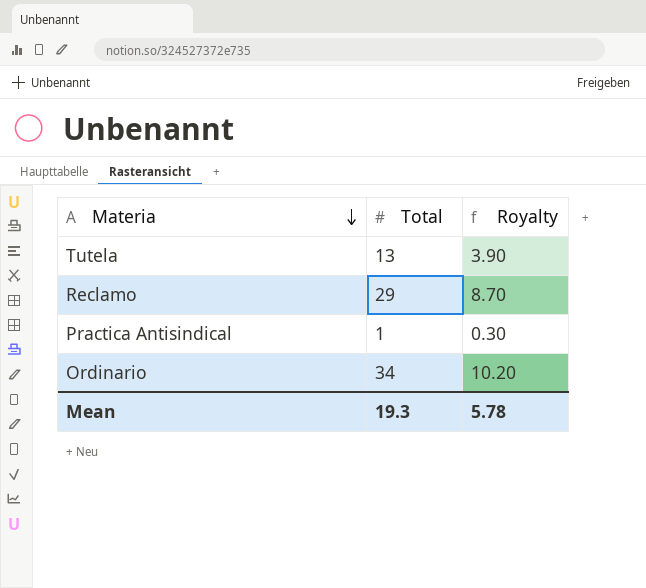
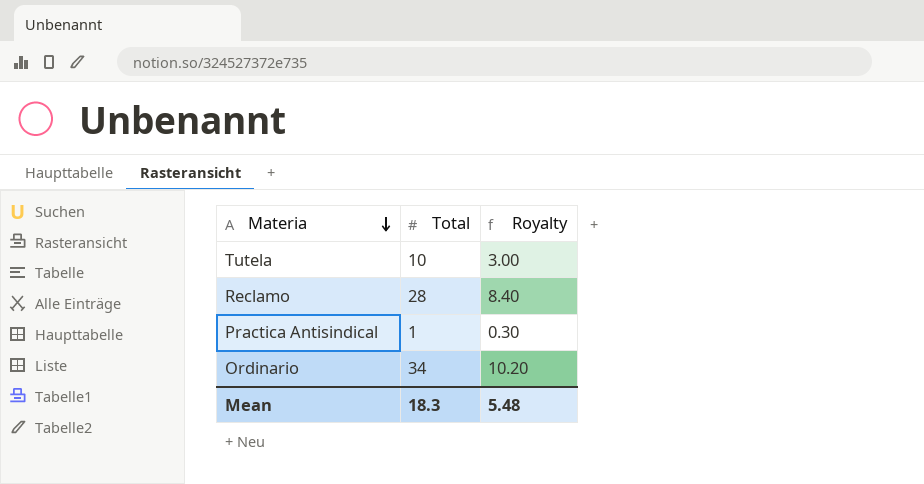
Tutela | Total: 13 -> 10
Tutela | Royalty: 3.90 -> 3.00
Reclamo | Total: 29 -> 28
Reclamo | Royalty: 8.70 -> 8.40
Mean | Total: 19.3 -> 18.3
Mean | Royalty: 5.78 -> 5.48

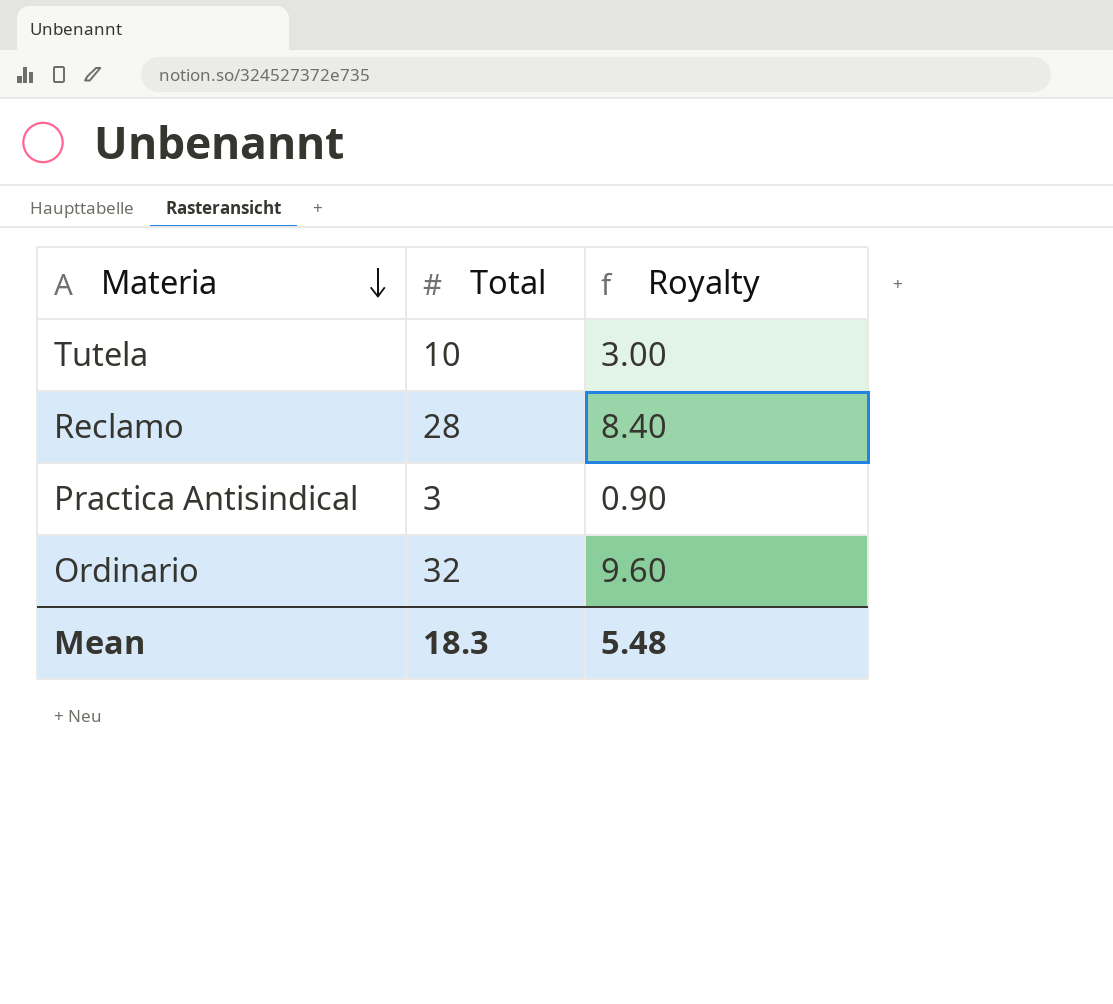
Practica Antisindical | Total: 1 -> 3
Practica Antisindical | Royalty: 0.30 -> 0.90
Ordinario | Total: 34 -> 32
Ordinario | Royalty: 10.20 -> 9.60

